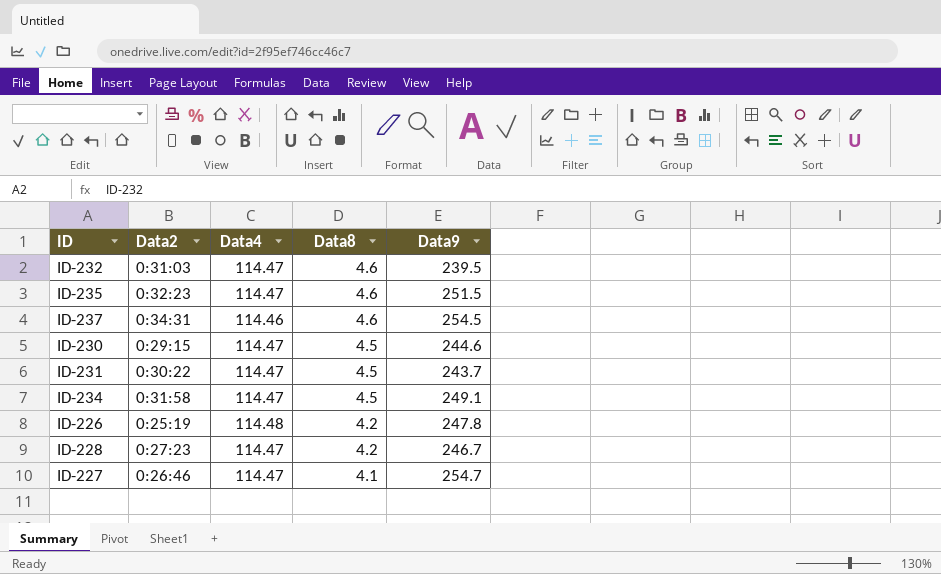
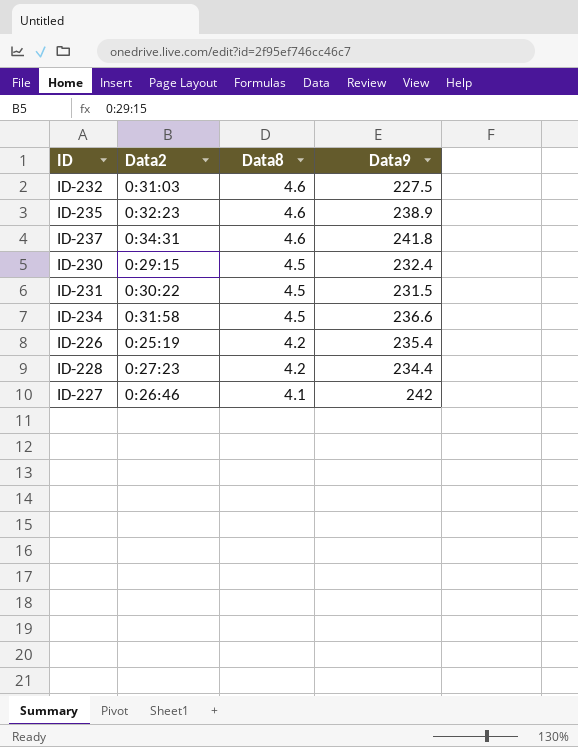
column Data4 | position: 3 -> none
ID-232 | Data9: 239.5 -> 227.5
ID-235 | Data9: 251.5 -> 238.9
ID-237 | Data9: 254.5 -> 241.8
ID-230 | Data9: 244.6 -> 232.4
ID-231 | Data9: 243.7 -> 231.5
ID-234 | Data9: 249.1 -> 236.6
ID-226 | Data9: 247.8 -> 235.4
ID-228 | Data9: 246.7 -> 234.4
ID-227 | Data9: 254.7 -> 242

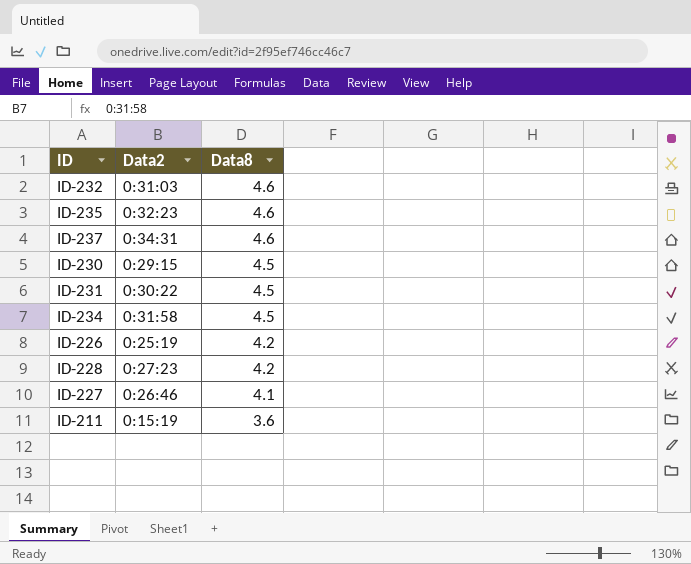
column Data9 | position: 4 -> none
row ID-211: none -> 0:15:19 | 3.6

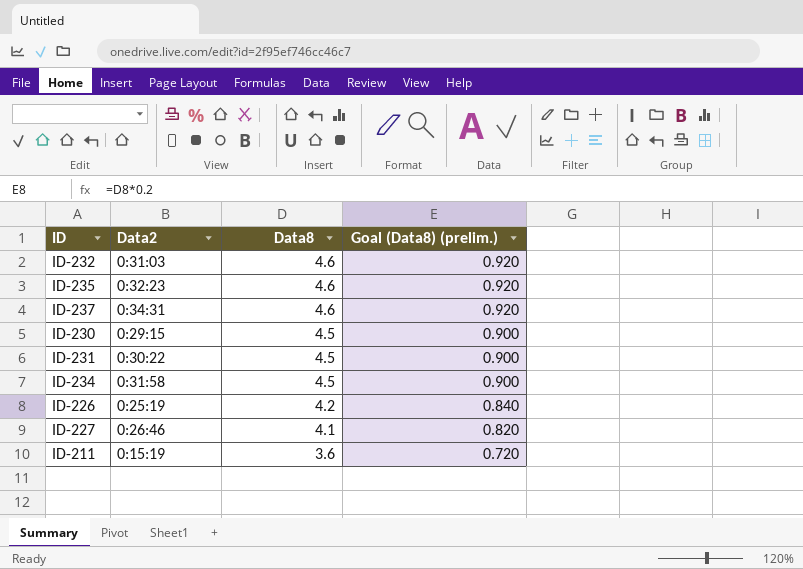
column Goal (Data8) (prelim.) | formula: none -> [Data8] * 0.2
row ID-228: 0:27:23 | 4.2 -> none

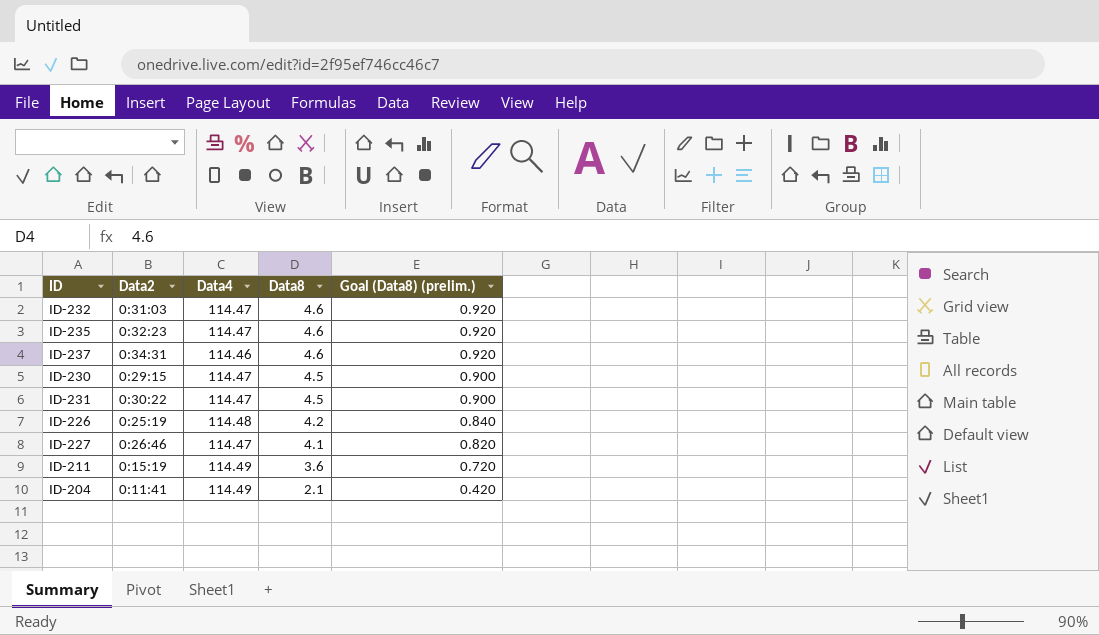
column Data4 | position: none -> 3
row ID-234: 0:31:58 | 4.5 | 0.900 -> none
row ID-204: none -> 0:11:41 | 114.49 | 2.1 | 0.420

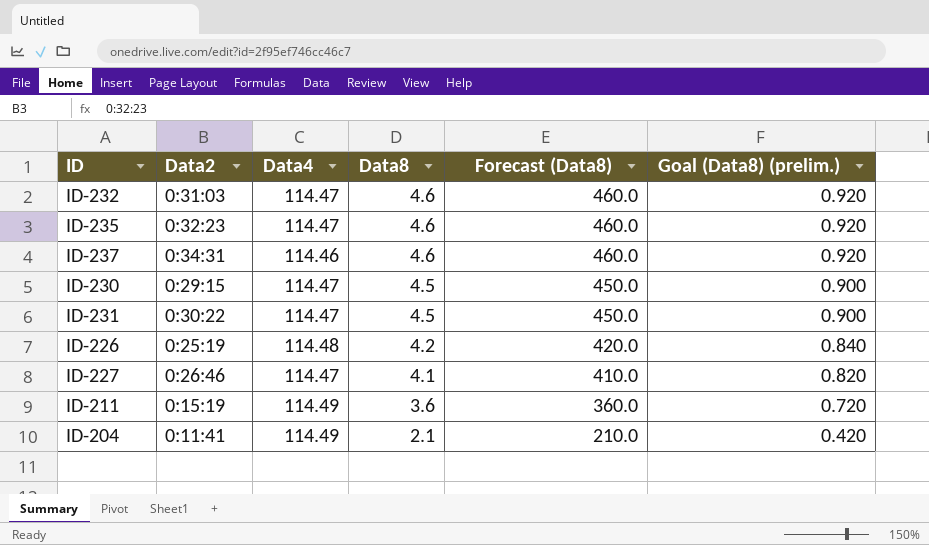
column Forecast (Data8) | formula: none -> [Data8] * 100

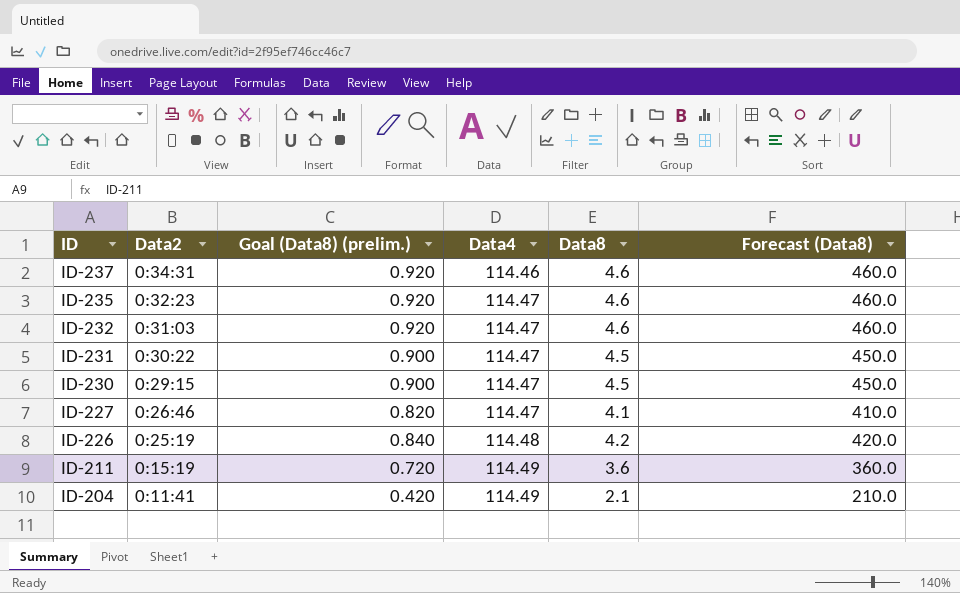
row order: Data8 descending -> ID descending
column Goal (Data8) (prelim.) | position: 6 -> 3

